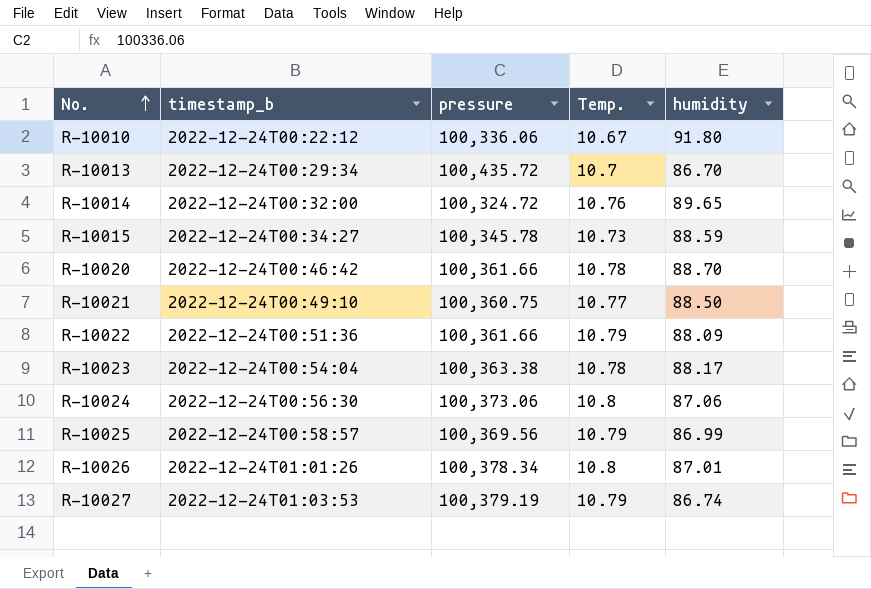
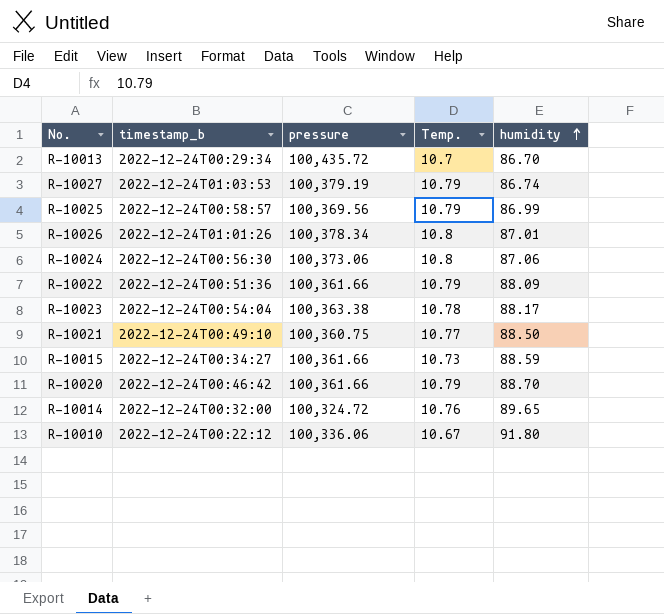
row order: No. ascending -> humidity ascending
R-10015 | pressure: 100,345.78 -> 100,361.66
R-10020 | Temp.: 10.78 -> 10.79

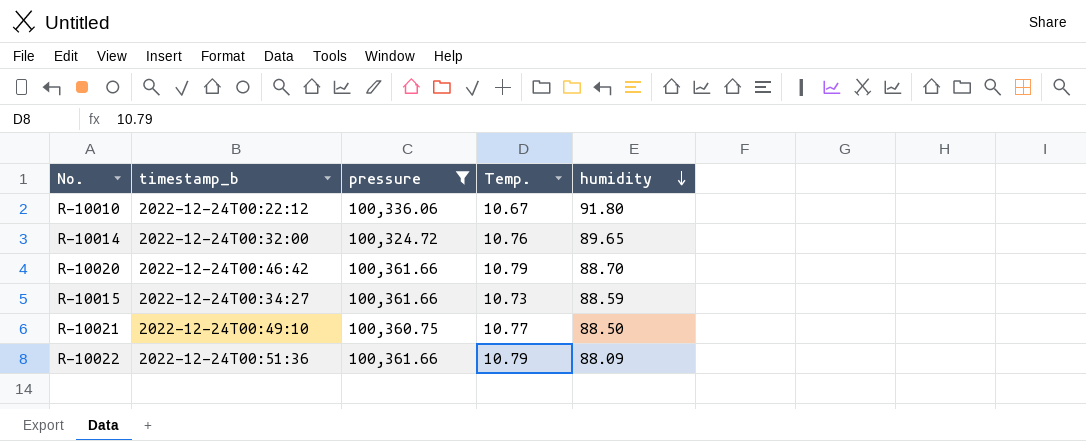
filter: none -> pressure <= 100,361.66
row order: humidity ascending -> humidity descending

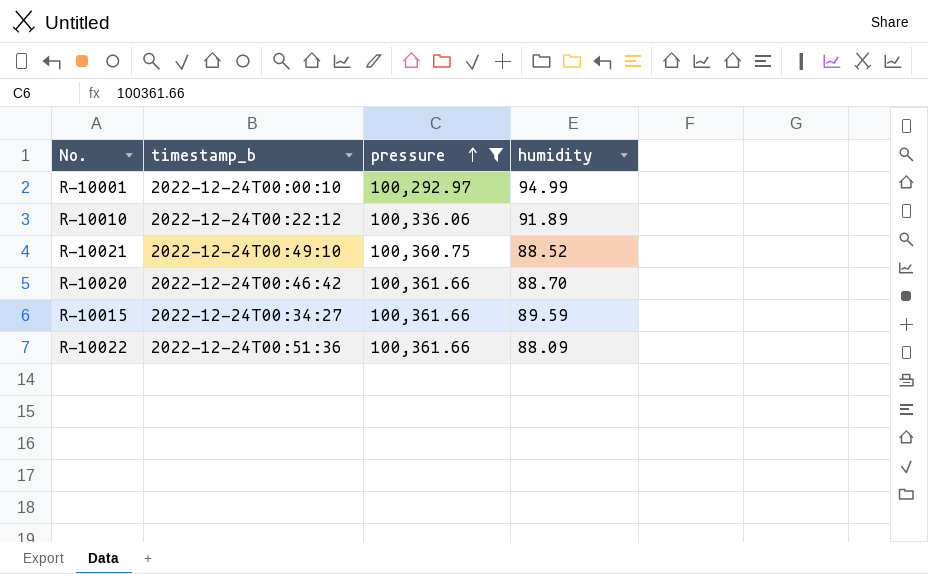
row order: humidity descending -> pressure ascending
column Temp. | position: 4 -> none
row R-10014: 2022-12-24T00:32:00 | 100,324.72 | 10.76 | 89.65 -> none
row R-10001: none -> 2022-12-24T00:00:10 | 100,292.97 | 94.99
R-10010 | humidity: 91.80 -> 91.89
R-10021 | humidity: 88.50 -> 88.52
R-10015 | humidity: 88.59 -> 89.59

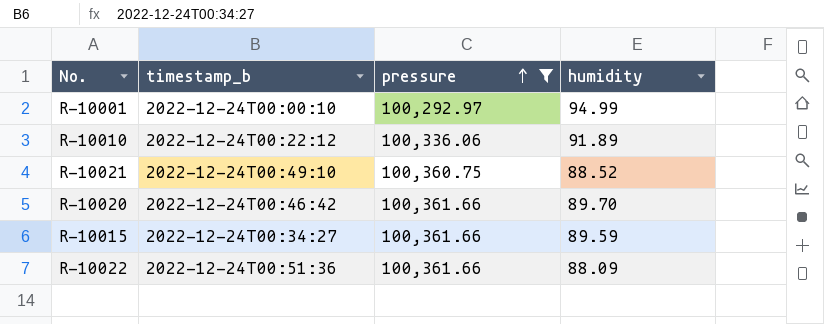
R-10020 | humidity: 88.70 -> 89.70

